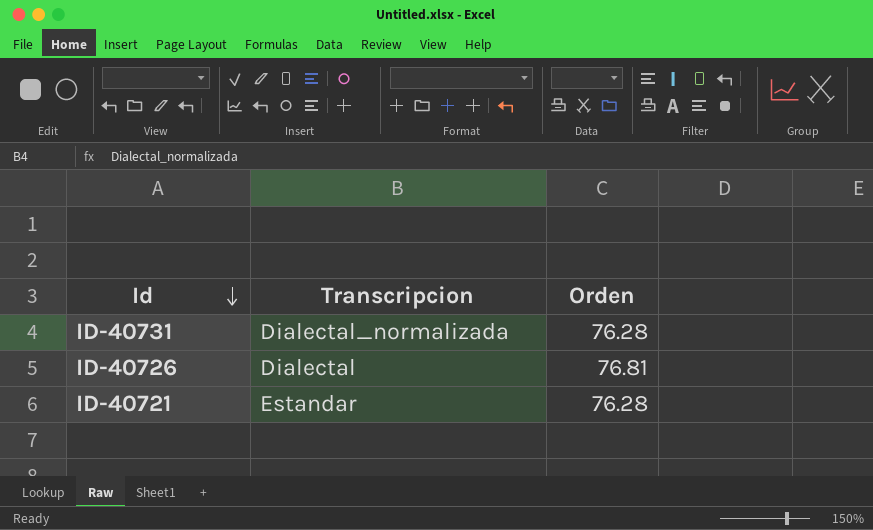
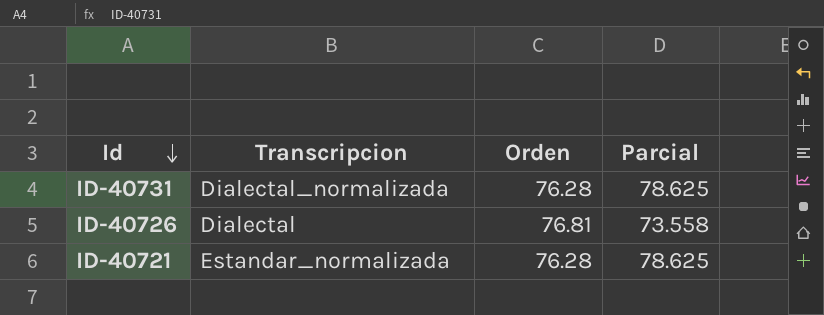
column Parcial | position: none -> 4
ID-40721 | Transcripcion: Estandar -> Estandar_normalizada

